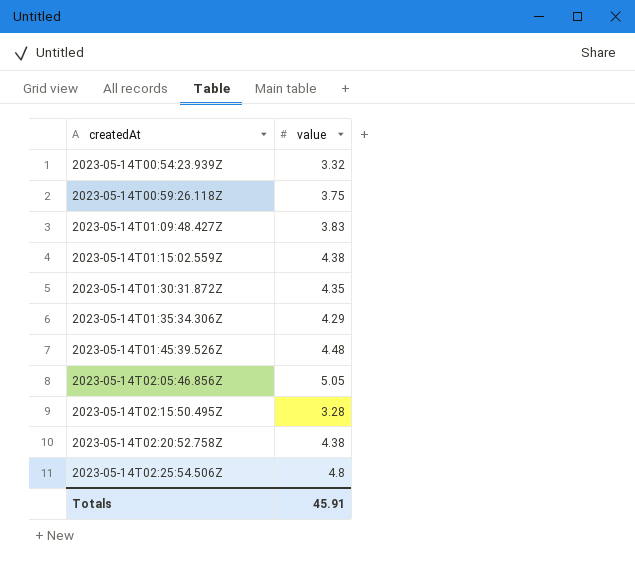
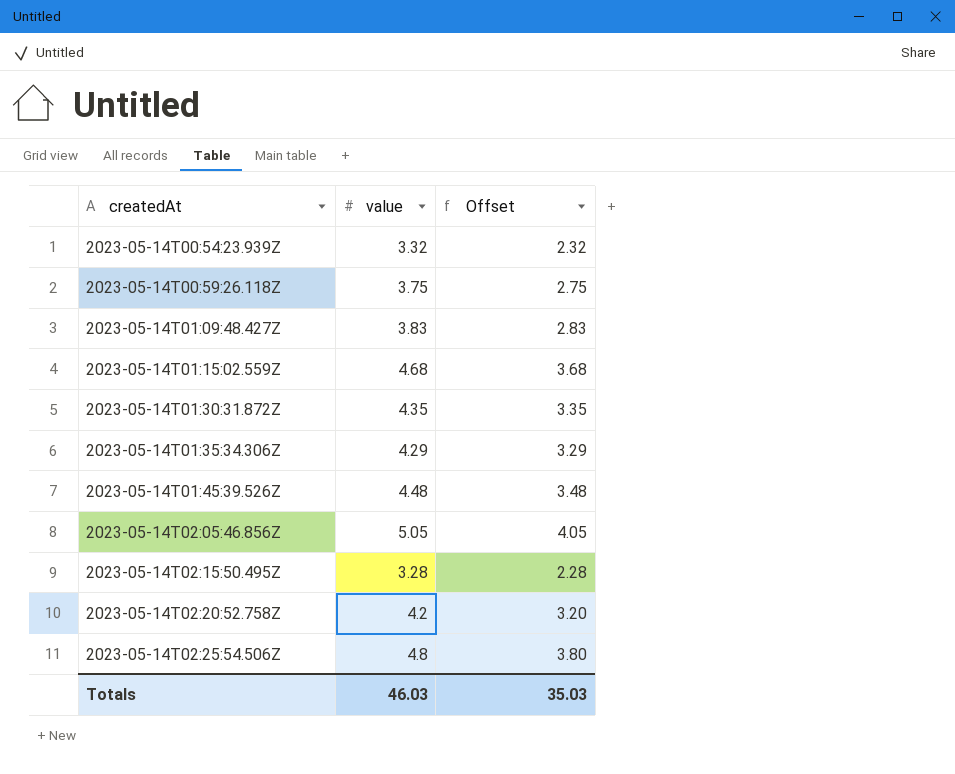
column Offset | formula: none -> [value] - 1
2023-05-14T01:15:02.559Z | value: 4.38 -> 4.68
2023-05-14T02:20:52.758Z | value: 4.38 -> 4.2
Totals | value: 45.91 -> 46.03

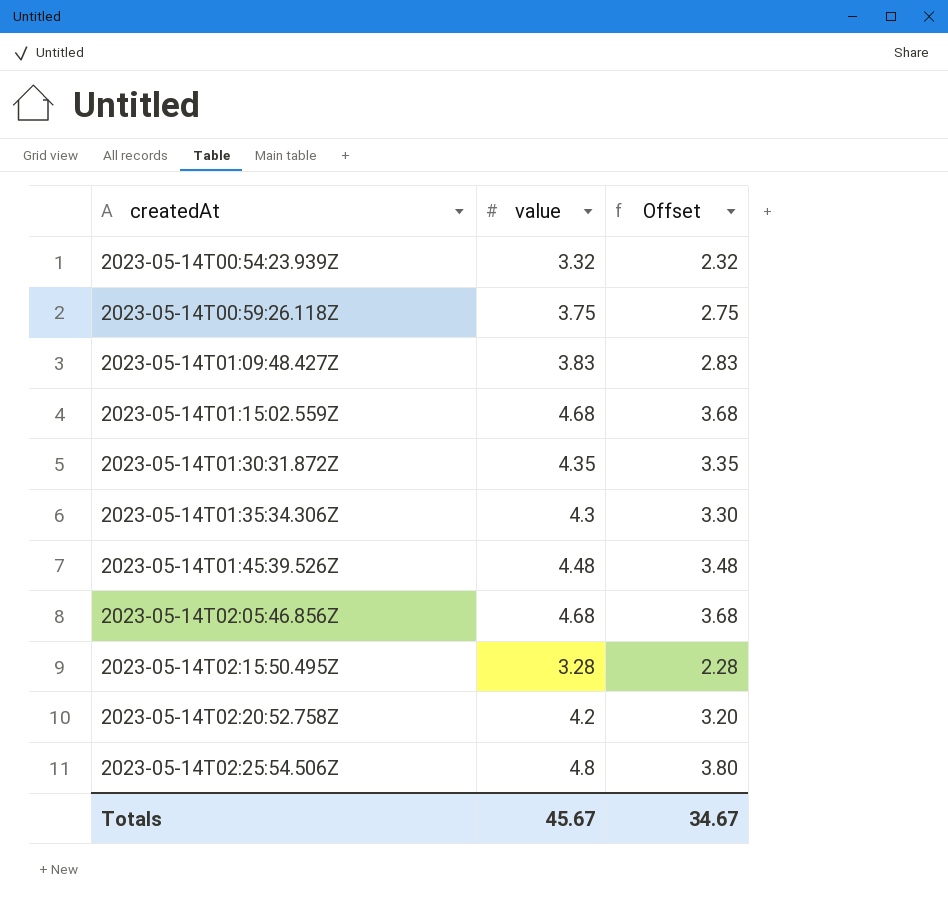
2023-05-14T01:35:34.306Z | value: 4.29 -> 4.3
2023-05-14T01:35:34.306Z | Offset: 3.29 -> 3.30
2023-05-14T02:05:46.856Z | value: 5.05 -> 4.68
2023-05-14T02:05:46.856Z | Offset: 4.05 -> 3.68
Totals | value: 46.03 -> 45.67
Totals | Offset: 35.03 -> 34.67

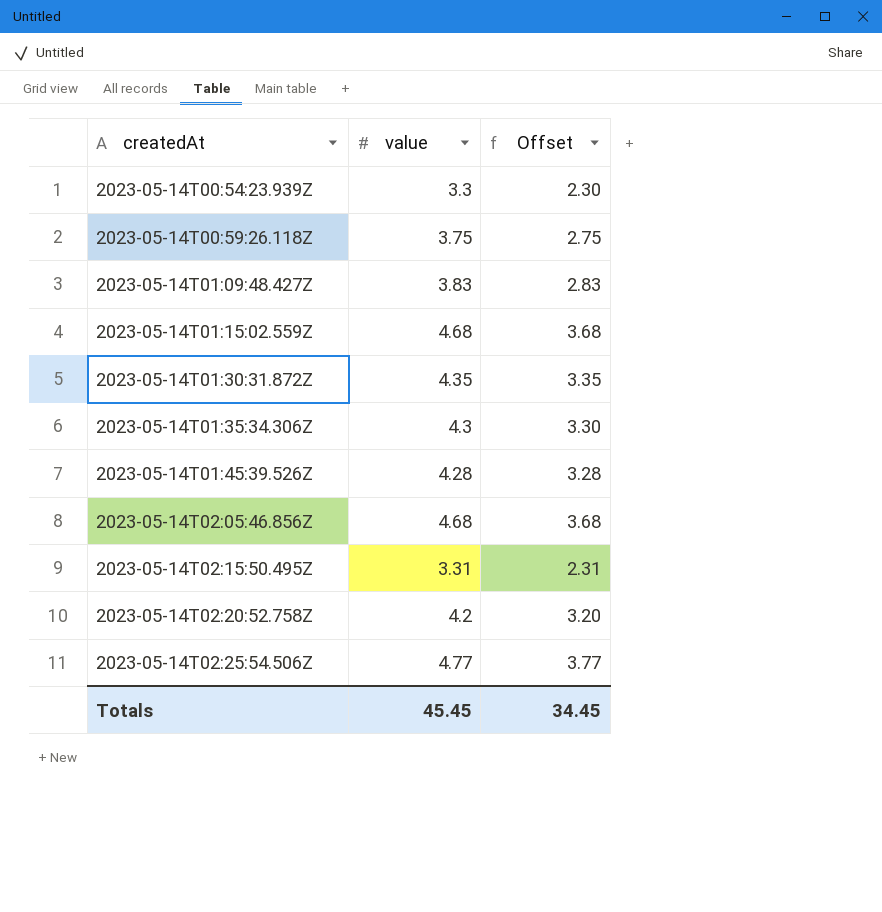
2023-05-14T00:54:23.939Z | value: 3.32 -> 3.3
2023-05-14T00:54:23.939Z | Offset: 2.32 -> 2.30
2023-05-14T01:45:39.526Z | value: 4.48 -> 4.28
2023-05-14T01:45:39.526Z | Offset: 3.48 -> 3.28
2023-05-14T02:15:50.495Z | value: 3.28 -> 3.31
2023-05-14T02:15:50.495Z | Offset: 2.28 -> 2.31
2023-05-14T02:25:54.506Z | value: 4.8 -> 4.77
2023-05-14T02:25:54.506Z | Offset: 3.80 -> 3.77
Totals | value: 45.67 -> 45.45
Totals | Offset: 34.67 -> 34.45

